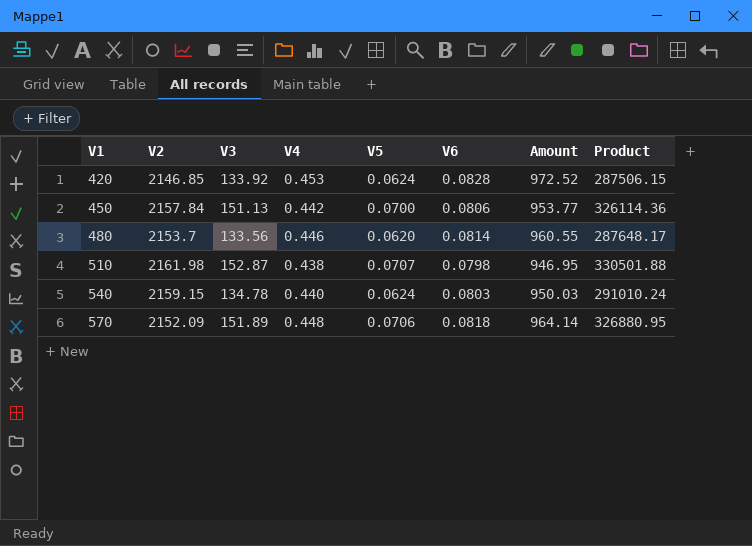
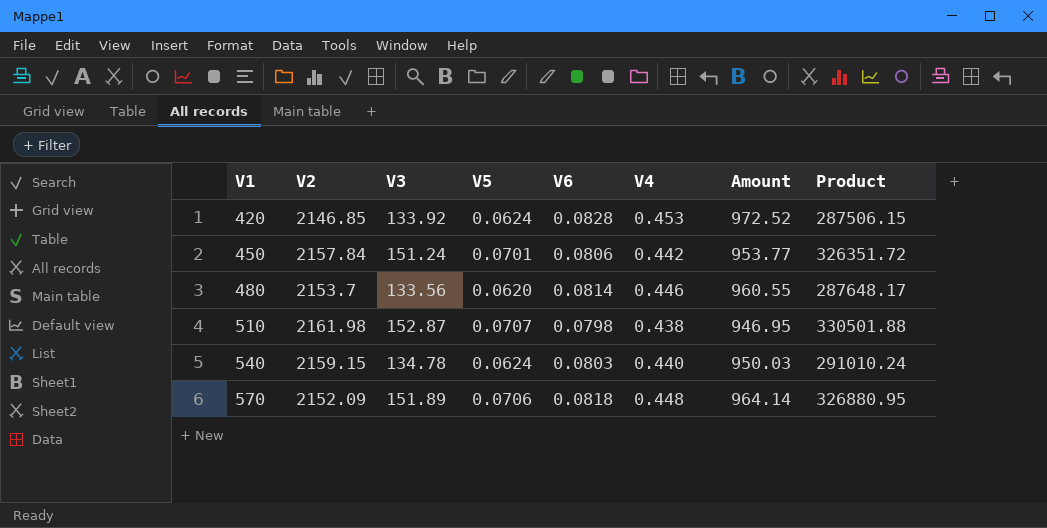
column V4 | position: 4 -> 6
450 | V3: 151.13 -> 151.24
450 | V5: 0.0700 -> 0.0701
450 | Product: 326114.36 -> 326351.72

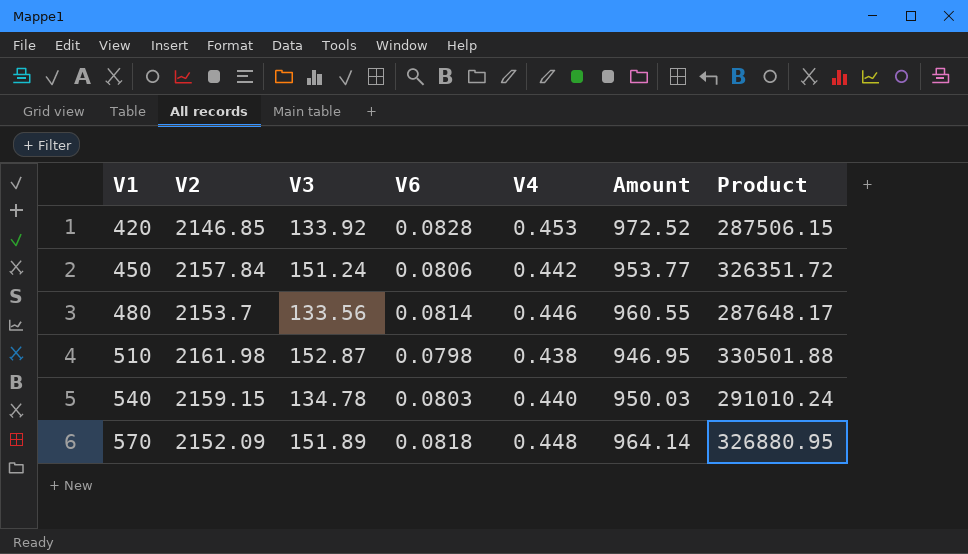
column V5 | formula: [V3] / [V2] -> none

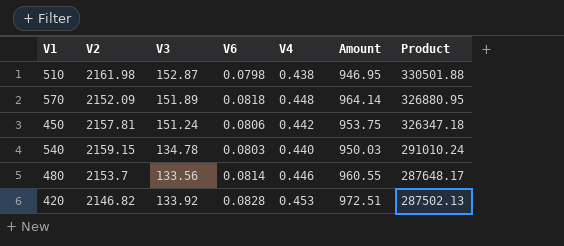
row order: V1 ascending -> Product descending
450 | V2: 2157.84 -> 2157.81
450 | Amount: 953.77 -> 953.75
450 | Product: 326351.72 -> 326347.18
420 | V2: 2146.85 -> 2146.82
420 | Amount: 972.52 -> 972.51
420 | Product: 287506.15 -> 287502.13

